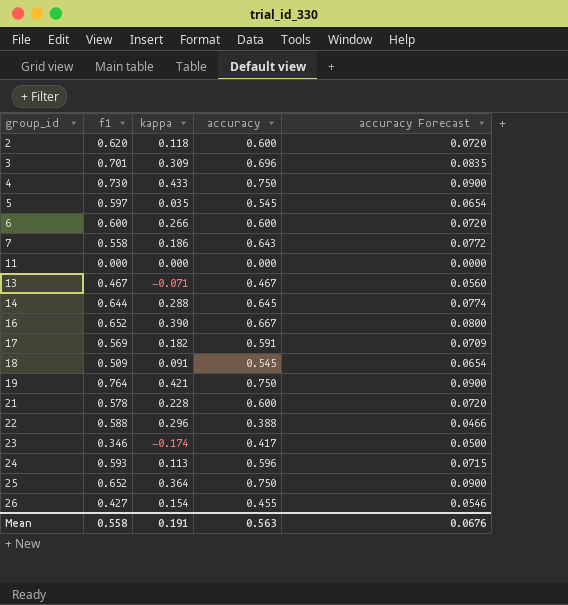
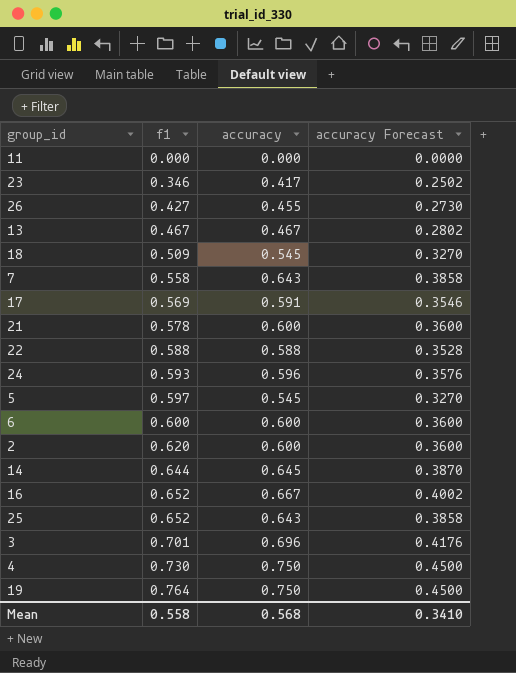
row order: group_id ascending -> f1 ascending
column kappa | position: 3 -> none
column accuracy Forecast | formula: [accuracy] * 0.12 -> [accuracy] * 0.6
22 | accuracy: 0.388 -> 0.588
25 | accuracy: 0.750 -> 0.643
Mean | accuracy: 0.563 -> 0.568
Mean | accuracy Forecast: 0.0676 -> 0.3410

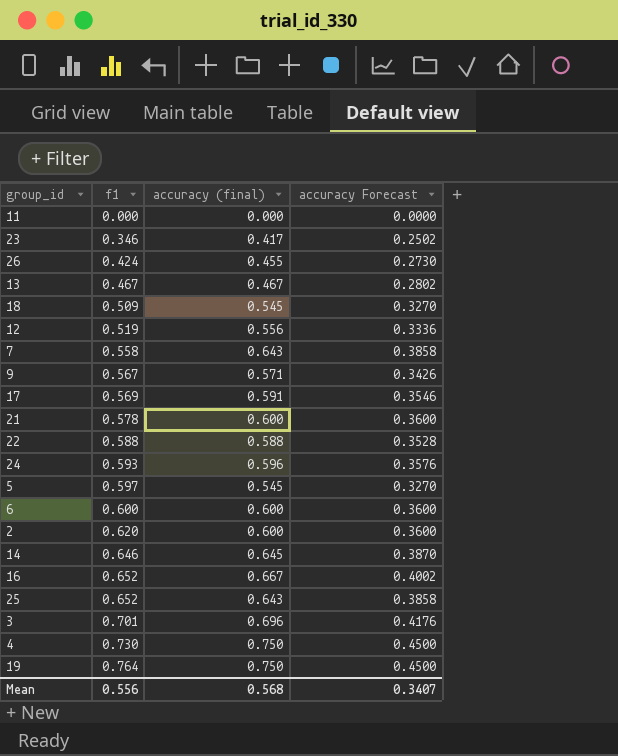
column name: accuracy -> accuracy (final)
26 | f1: 0.427 -> 0.424
row 12: none -> 0.519 | 0.556 | 0.3336
row 9: none -> 0.567 | 0.571 | 0.3426
14 | f1: 0.644 -> 0.646
Mean | f1: 0.558 -> 0.556
Mean | accuracy Forecast: 0.3410 -> 0.3407

